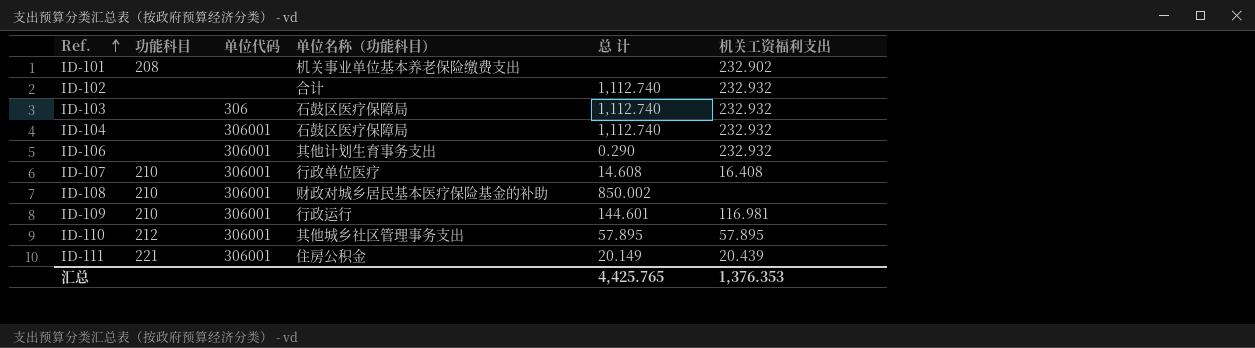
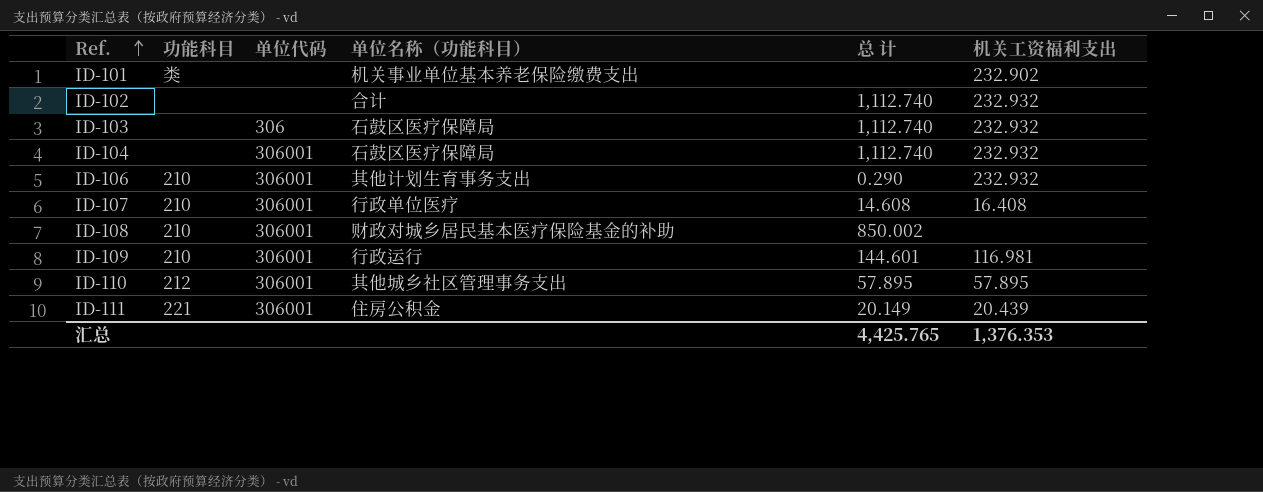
ID-101 | 功能科目: 208 -> 类
ID-106 | 功能科目: none -> 210

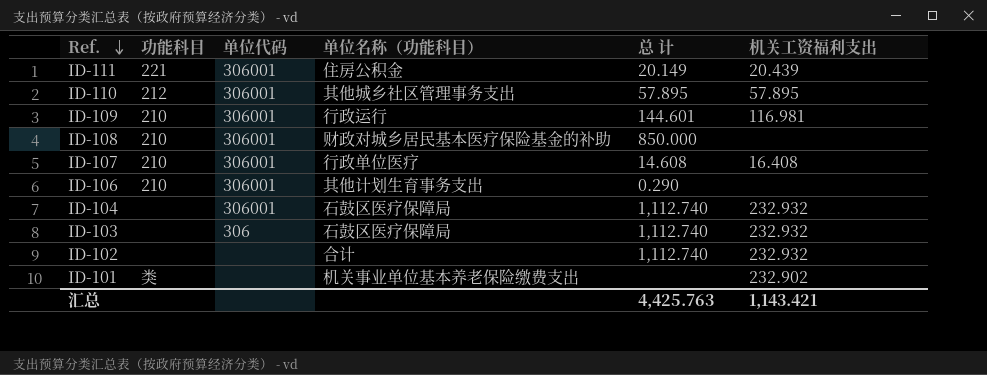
row order: Ref. ascending -> Ref. descending
ID-108 | 总 计: 850.002 -> 850.000
ID-106 | 机关工资福利支出: 232.932 -> none
汇总 | 总 计: 4,425.765 -> 4,425.763
汇总 | 机关工资福利支出: 1,376.353 -> 1,143.421

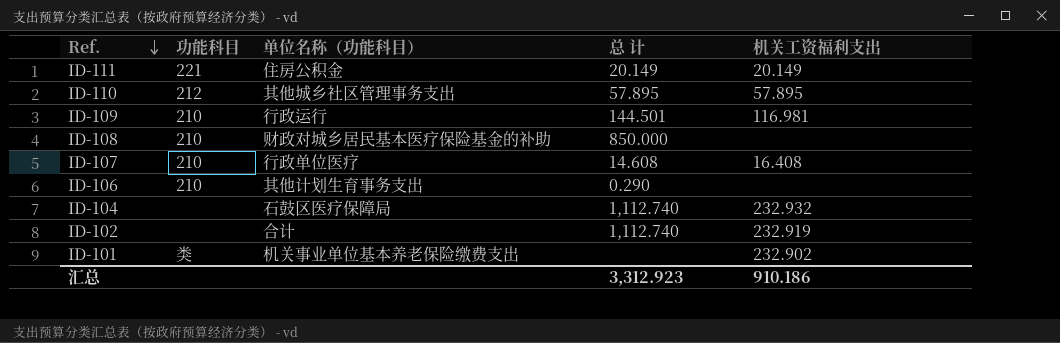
column 单位代码 | position: 3 -> none
row ID-103: none | 306 | 石鼓区医疗保障局 | 1,112.740 | 232.932 -> none
ID-111 | 机关工资福利支出: 20.439 -> 20.149
ID-109 | 总 计: 144.601 -> 144.501
ID-102 | 机关工资福利支出: 232.932 -> 232.919
汇总 | 总 计: 4,425.763 -> 3,312.923
汇总 | 机关工资福利支出: 1,143.421 -> 910.186

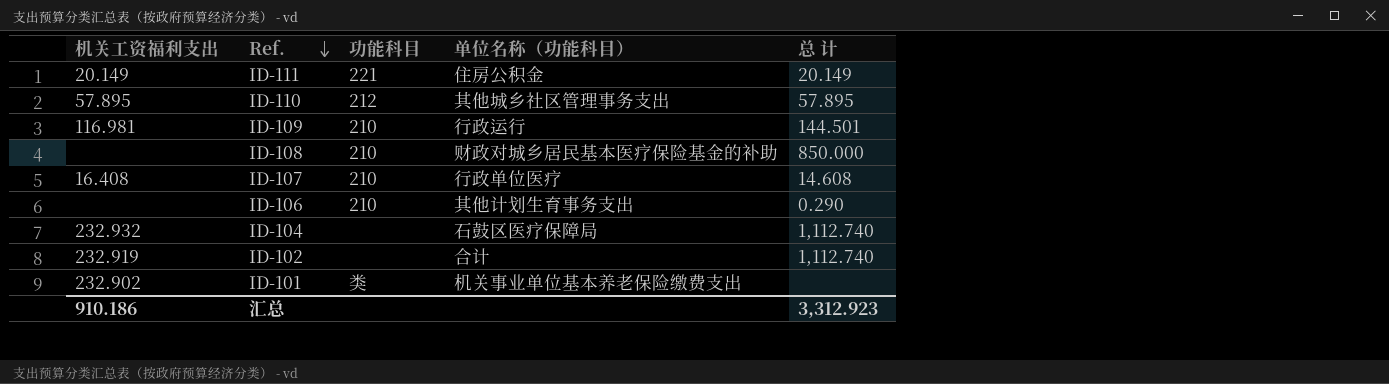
column 机关工资福利支出 | position: 5 -> 1

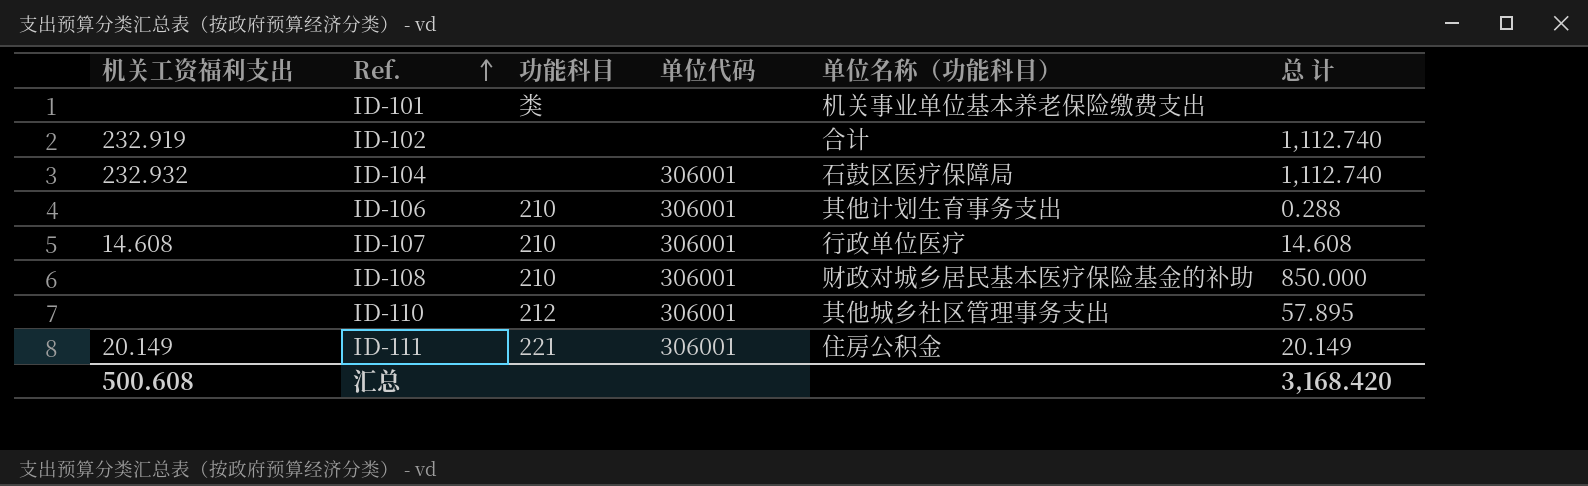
row order: Ref. descending -> Ref. ascending
column 单位代码 | position: none -> 4
row ID-109: 116.981 | 210 | 行政运行 | 144.501 -> none
ID-101 | 机关工资福利支出: 232.902 -> none
ID-106 | 总 计: 0.290 -> 0.288
ID-107 | 机关工资福利支出: 16.408 -> 14.608
ID-110 | 机关工资福利支出: 57.895 -> none
汇总 | 机关工资福利支出: 910.186 -> 500.608
汇总 | 总 计: 3,312.923 -> 3,168.420

